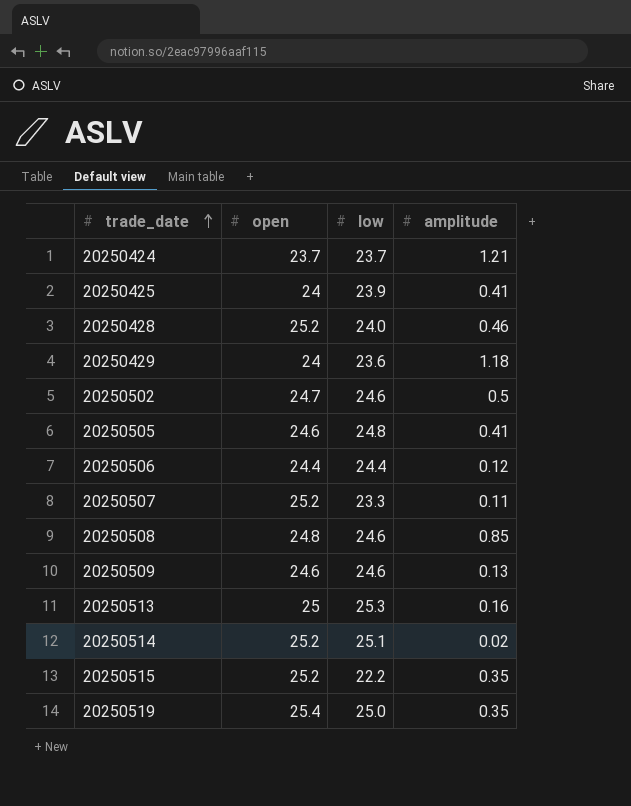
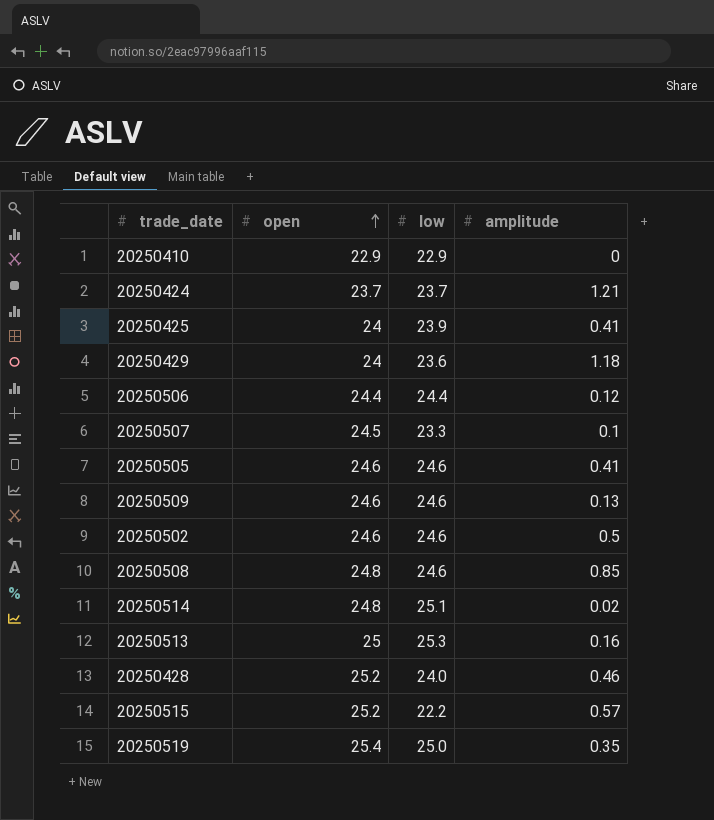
row order: trade_date ascending -> open ascending
row 20250410: none -> 22.9 | 22.9 | 0
20250507 | open: 25.2 -> 24.5
20250507 | amplitude: 0.11 -> 0.1
20250505 | low: 24.8 -> 24.6
20250502 | open: 24.7 -> 24.6
20250514 | open: 25.2 -> 24.8
20250515 | amplitude: 0.35 -> 0.57

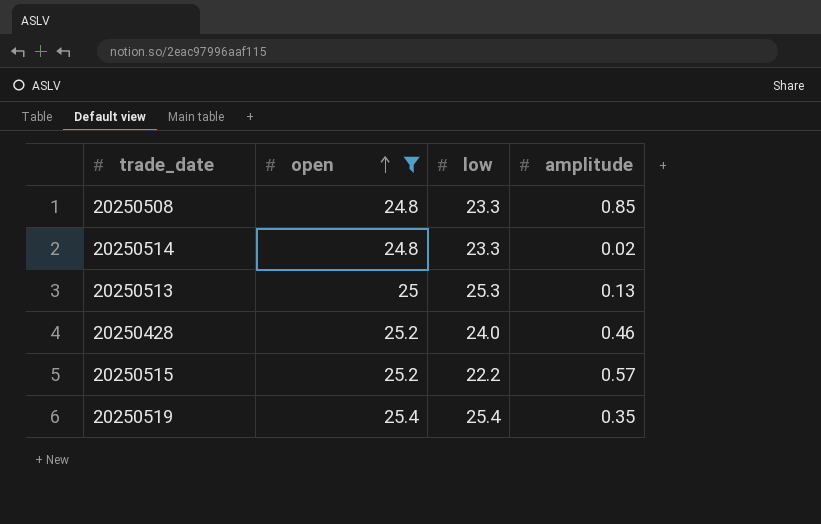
filter: none -> open >= 24.8
20250508 | low: 24.6 -> 23.3
20250514 | low: 25.1 -> 23.3
20250513 | amplitude: 0.16 -> 0.13
20250519 | low: 25.0 -> 25.4

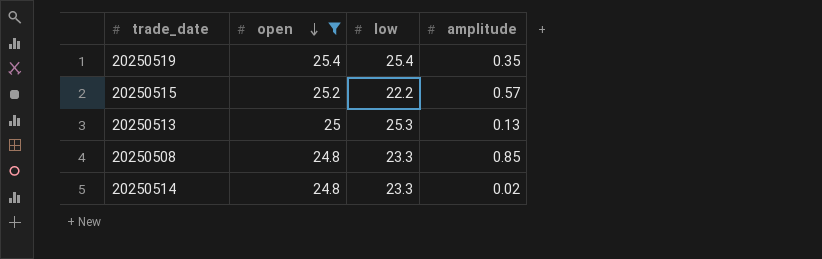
row order: open ascending -> open descending
row 20250428: 25.2 | 24.0 | 0.46 -> none

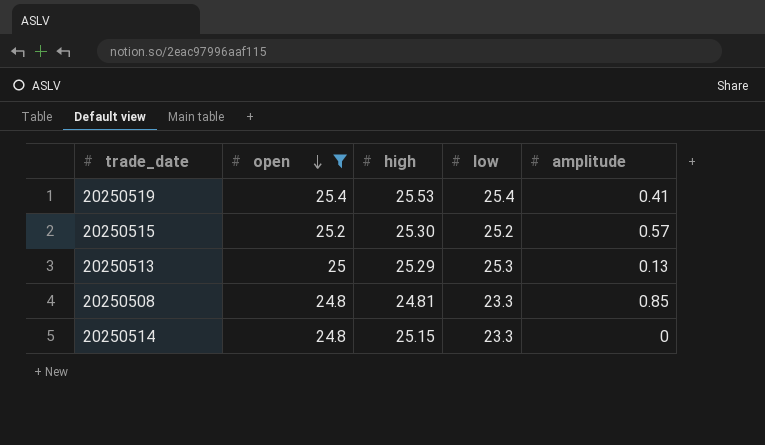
column high | position: none -> 3
20250519 | amplitude: 0.35 -> 0.41
20250515 | low: 22.2 -> 25.2
20250514 | amplitude: 0.02 -> 0

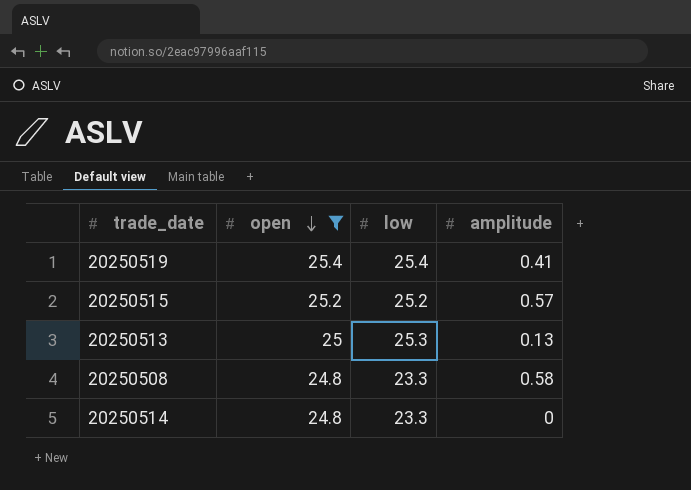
column high | position: 3 -> none
20250508 | amplitude: 0.85 -> 0.58

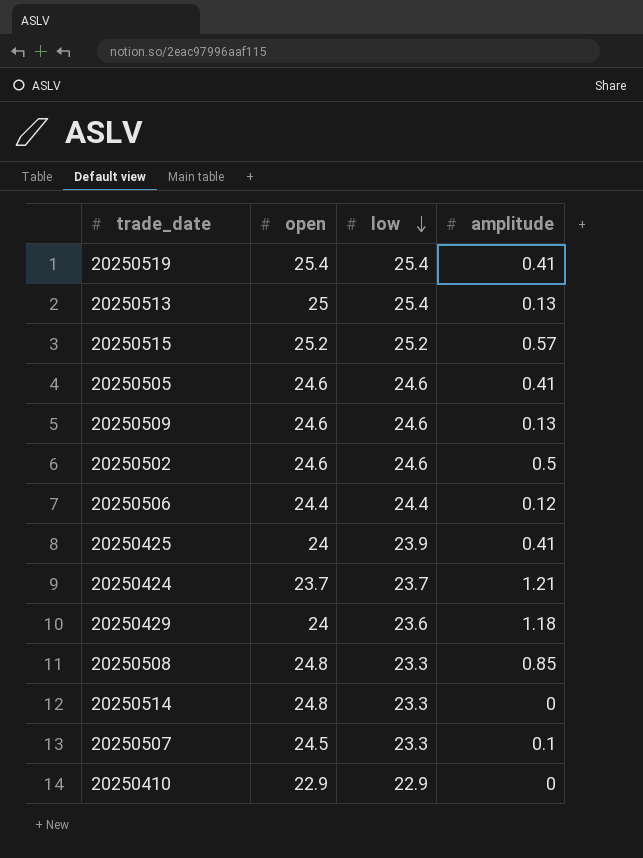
filter: open >= 24.8 -> none
row order: open descending -> low descending
20250513 | low: 25.3 -> 25.4
20250508 | amplitude: 0.58 -> 0.85

